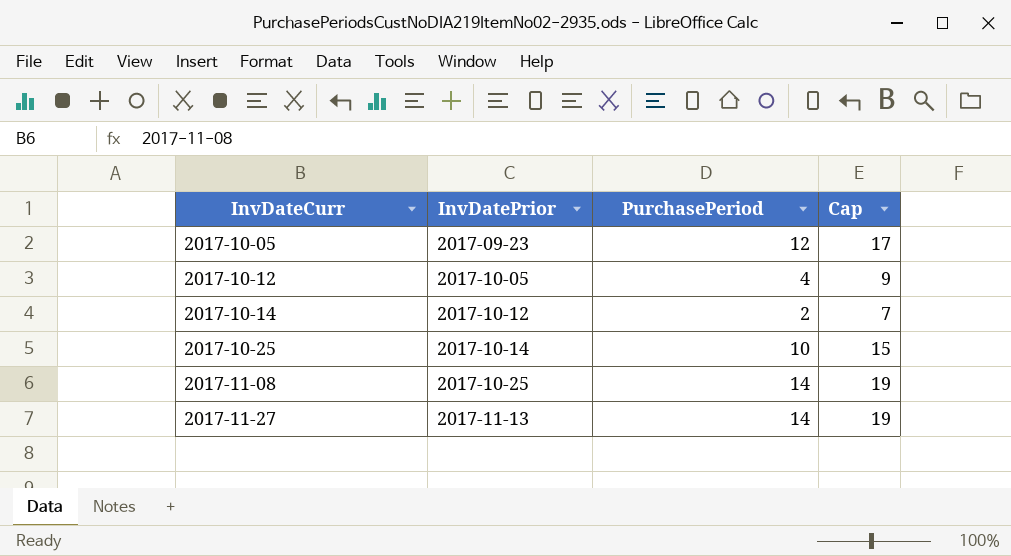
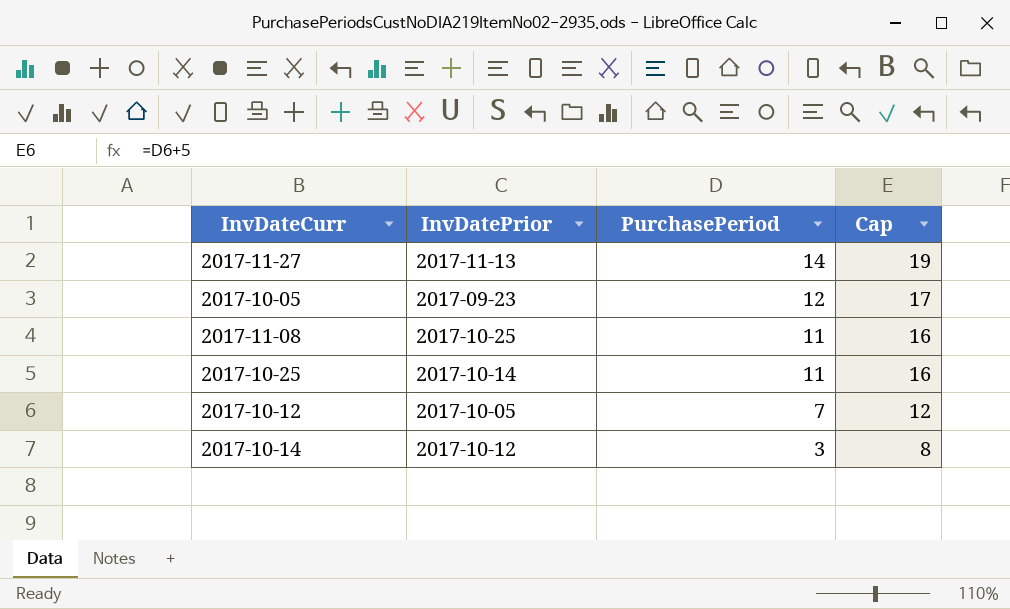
row order: InvDateCurr ascending -> PurchasePeriod descending
2017-11-08 | PurchasePeriod: 14 -> 11
2017-11-08 | Cap: 19 -> 16
2017-10-25 | PurchasePeriod: 10 -> 11
2017-10-25 | Cap: 15 -> 16
2017-10-12 | PurchasePeriod: 4 -> 7
2017-10-12 | Cap: 9 -> 12
2017-10-14 | PurchasePeriod: 2 -> 3
2017-10-14 | Cap: 7 -> 8

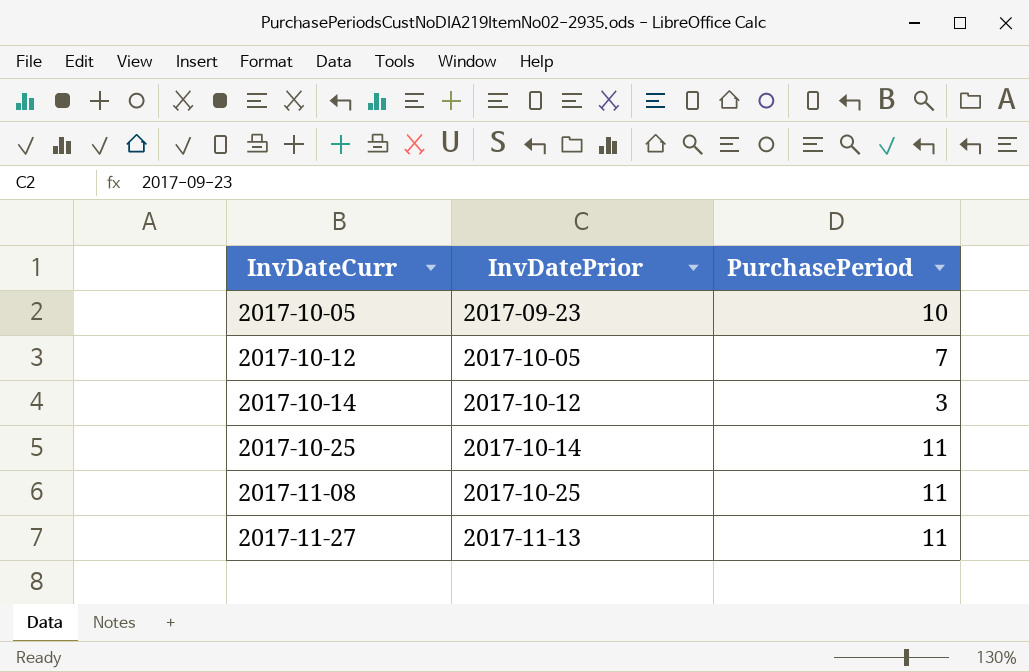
row order: PurchasePeriod descending -> InvDateCurr ascending
column Cap | formula: [PurchasePeriod] + 5 -> none
2017-10-05 | PurchasePeriod: 12 -> 10
2017-11-27 | PurchasePeriod: 14 -> 11

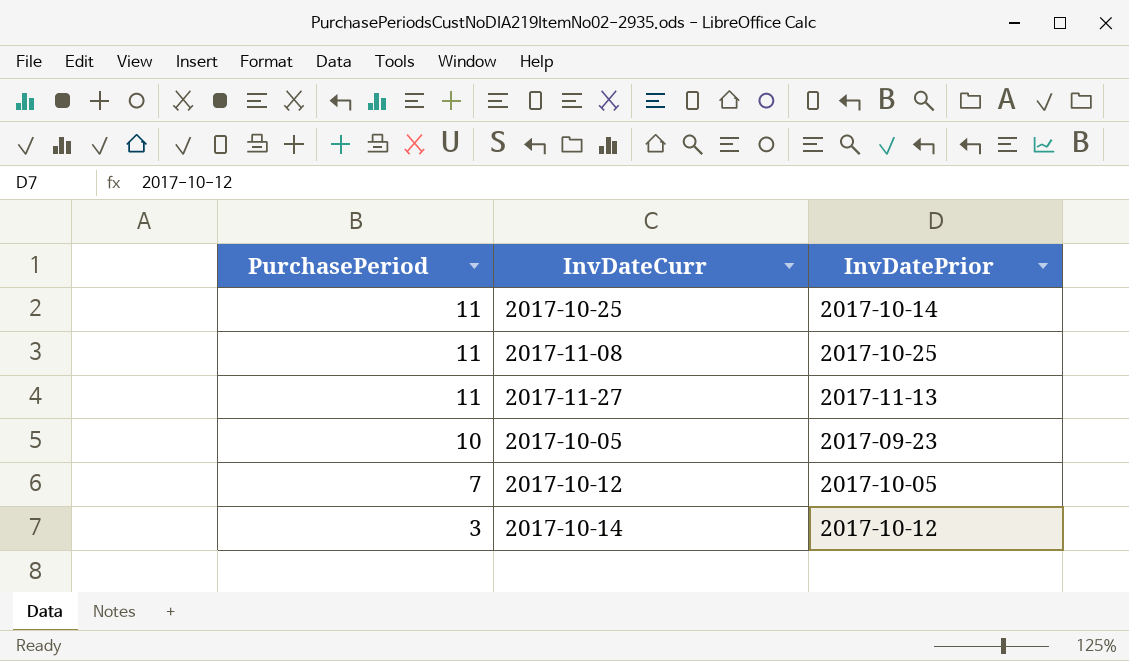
row order: InvDateCurr ascending -> PurchasePeriod descending
column PurchasePeriod | position: 3 -> 1

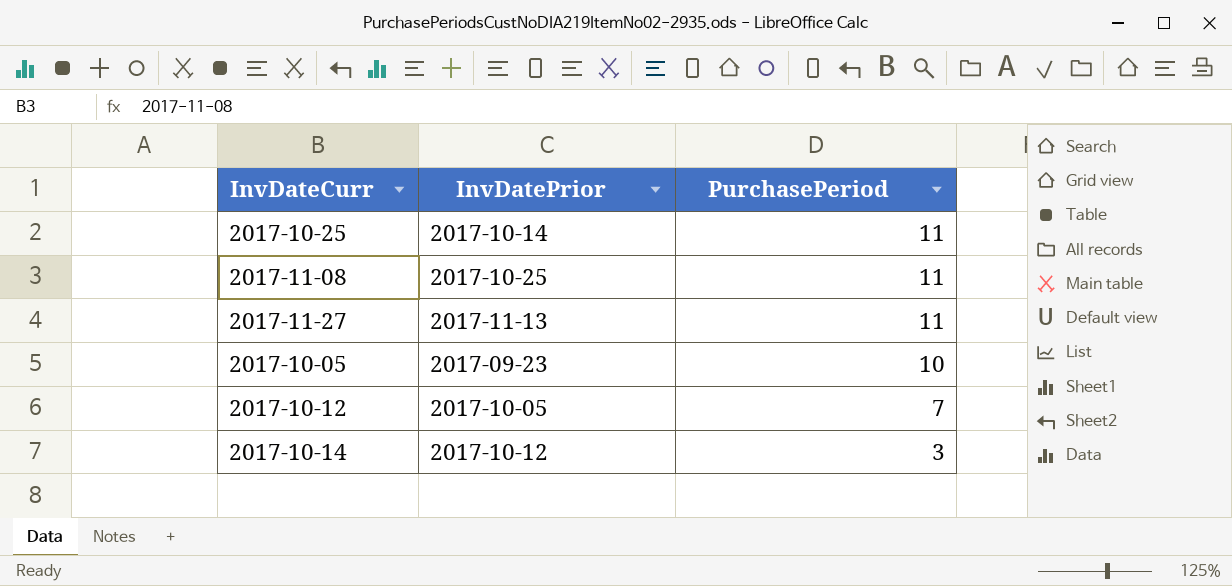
column PurchasePeriod | position: 1 -> 3

